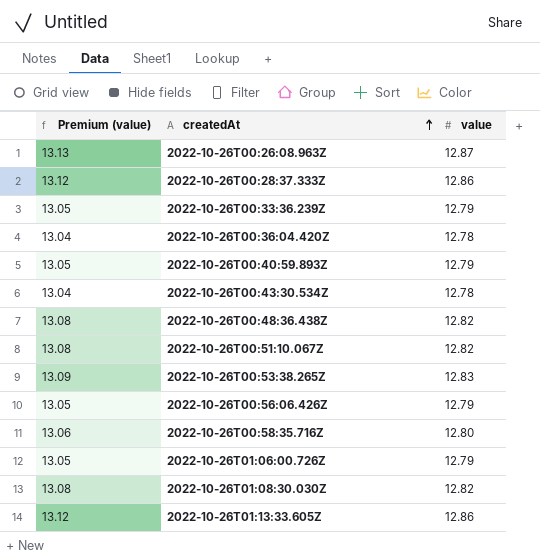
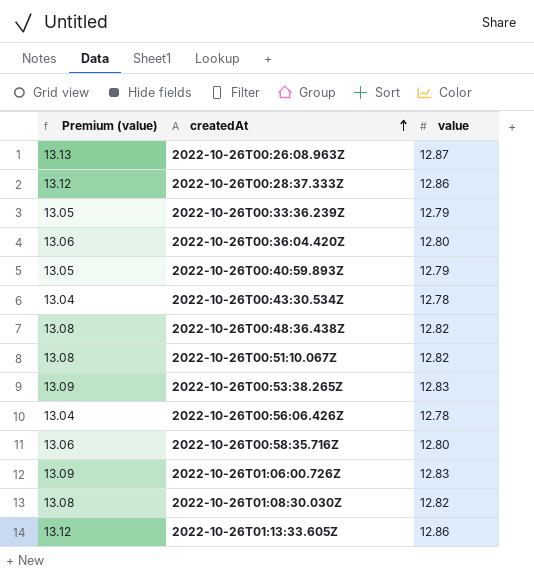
2022-10-26T00:36:04.420Z | Premium (value): 13.04 -> 13.06
2022-10-26T00:36:04.420Z | value: 12.78 -> 12.80
2022-10-26T00:56:06.426Z | Premium (value): 13.05 -> 13.04
2022-10-26T00:56:06.426Z | value: 12.79 -> 12.78
2022-10-26T01:06:00.726Z | Premium (value): 13.05 -> 13.09
2022-10-26T01:06:00.726Z | value: 12.79 -> 12.83

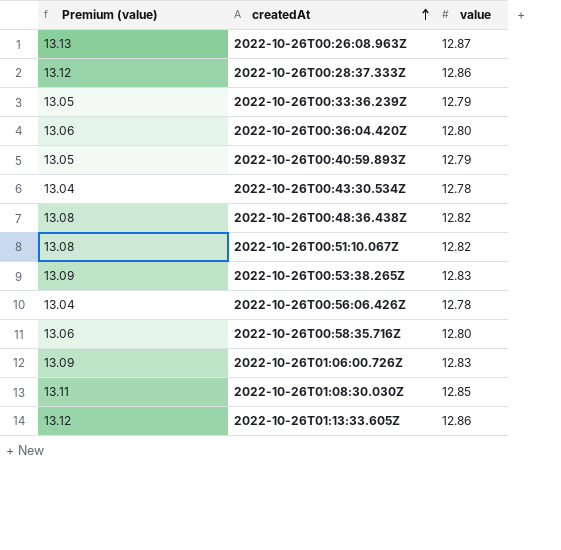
2022-10-26T01:08:30.030Z | Premium (value): 13.08 -> 13.11
2022-10-26T01:08:30.030Z | value: 12.82 -> 12.85

